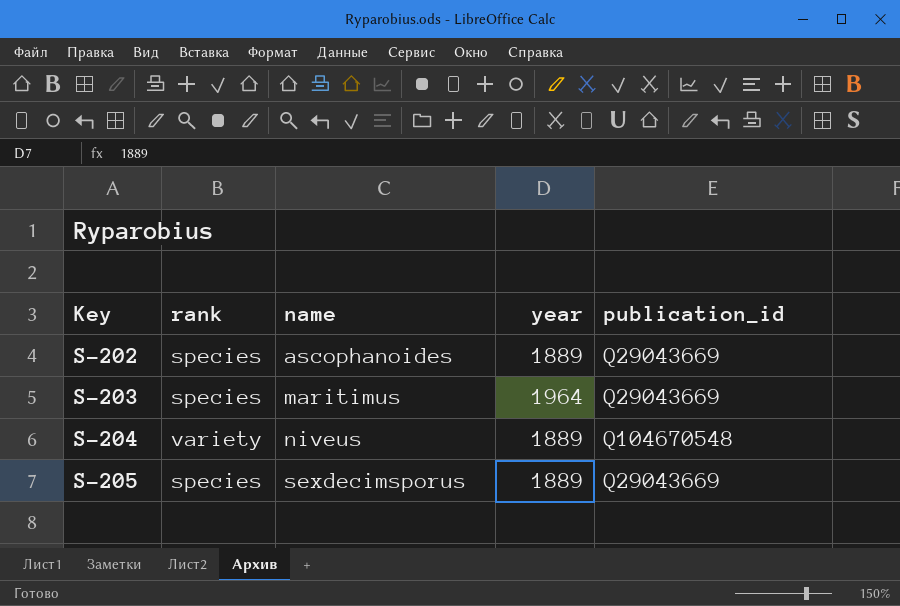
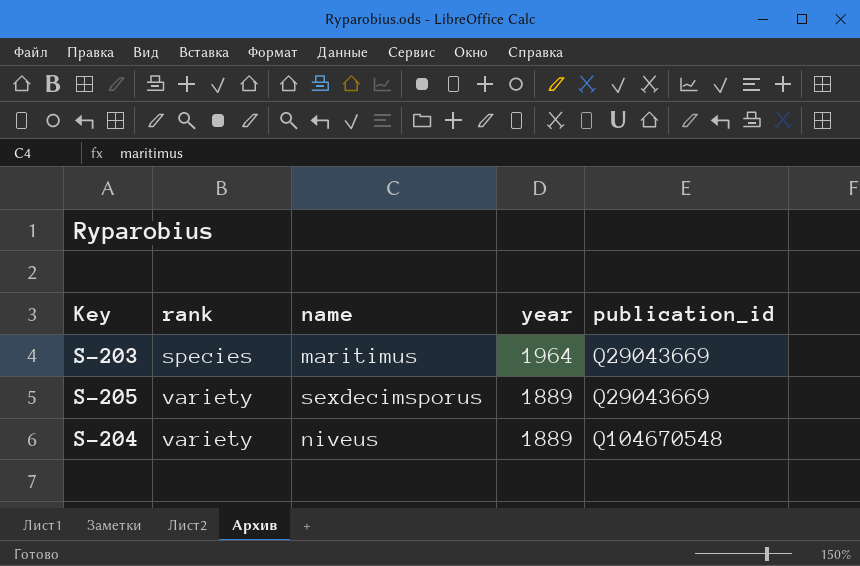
row order: Key ascending -> rank ascending
row S-202: species | ascophanoides | 1889 | Q29043669 -> none
S-205 | rank: species -> variety

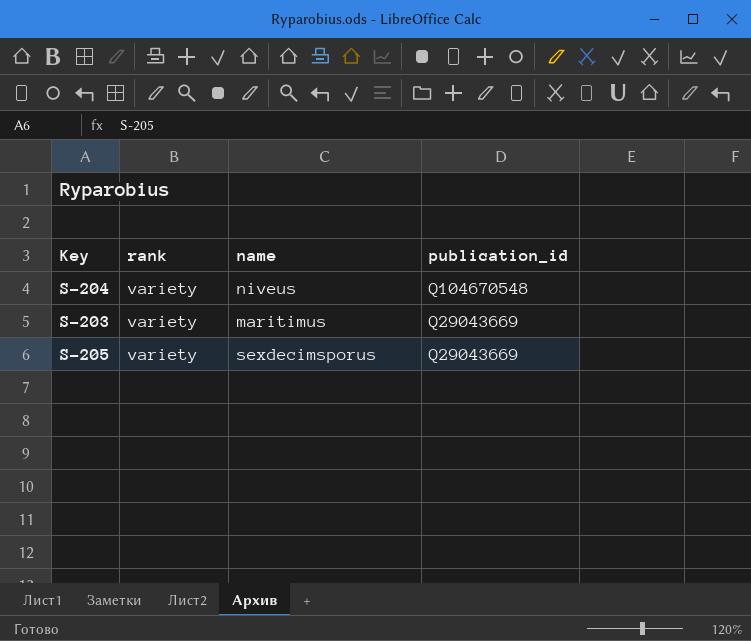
row order: rank ascending -> publication_id descending
column year | position: 4 -> none
S-203 | rank: species -> variety

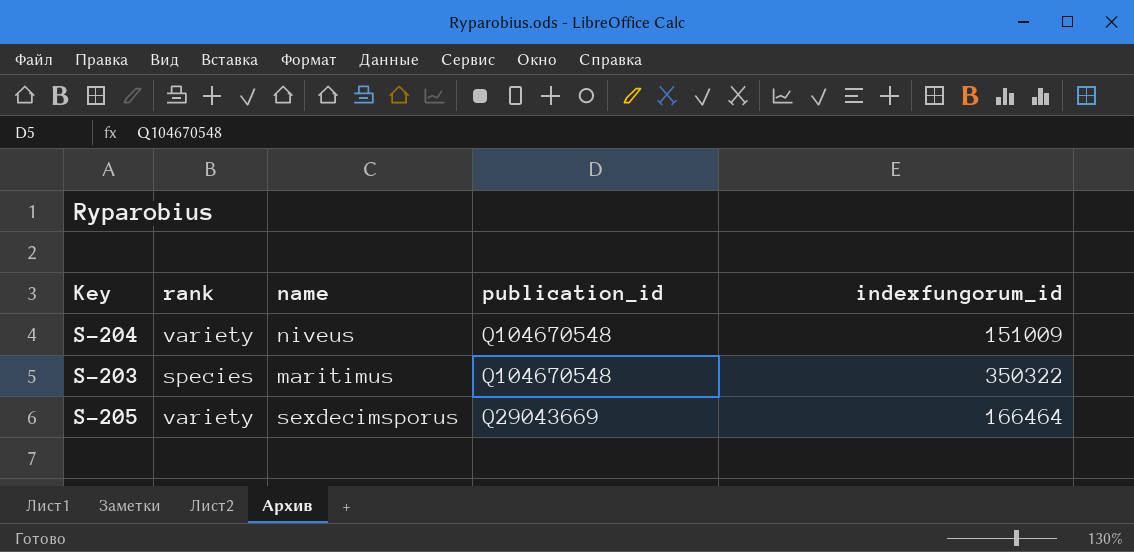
column indexfungorum_id | position: none -> 5
S-203 | rank: variety -> species
S-203 | publication_id: Q29043669 -> Q104670548

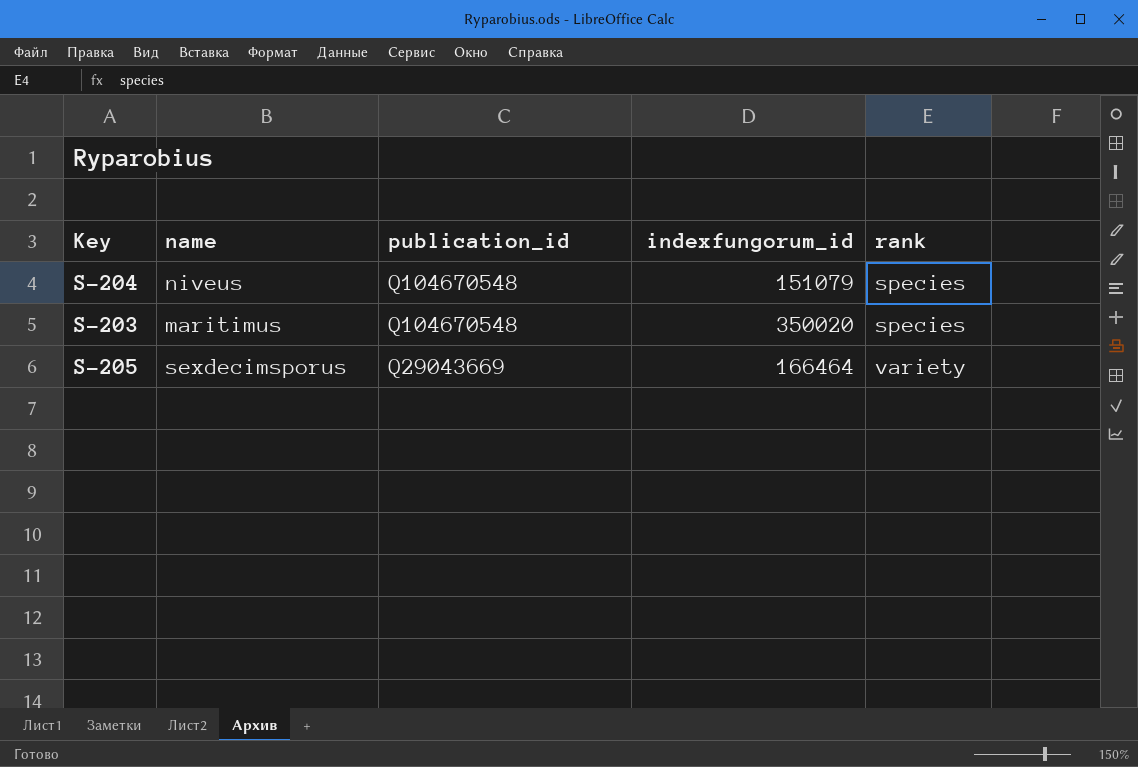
column rank | position: 2 -> 5
S-204 | indexfungorum_id: 151009 -> 151079
S-204 | rank: variety -> species
S-203 | indexfungorum_id: 350322 -> 350020

